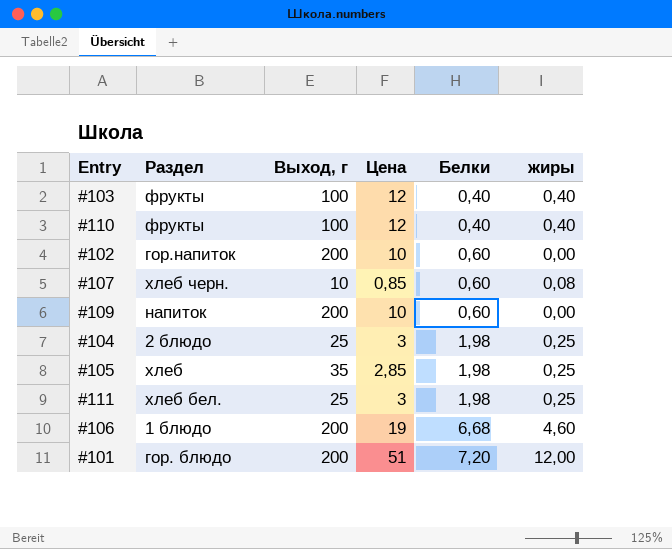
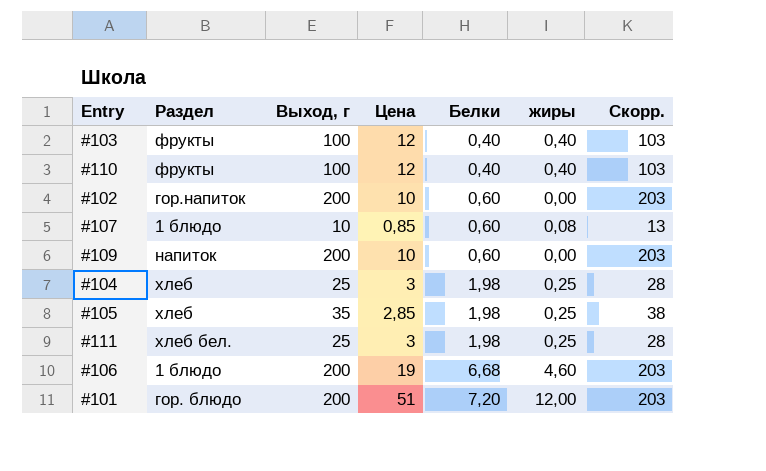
column Скорр. | formula: none -> [Выход, г] + 3
#107 | Раздел: хлеб черн. -> 1 блюдо
#104 | Раздел: 2 блюдо -> хлеб

